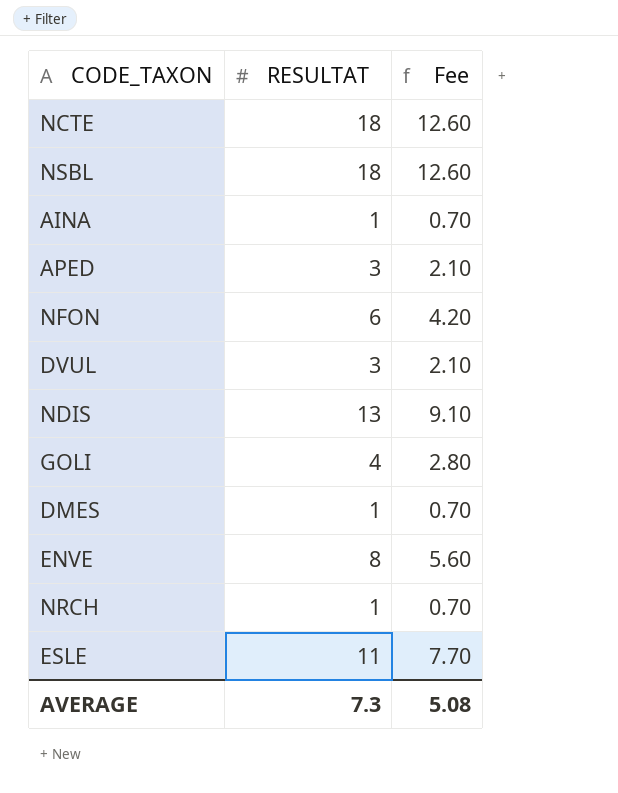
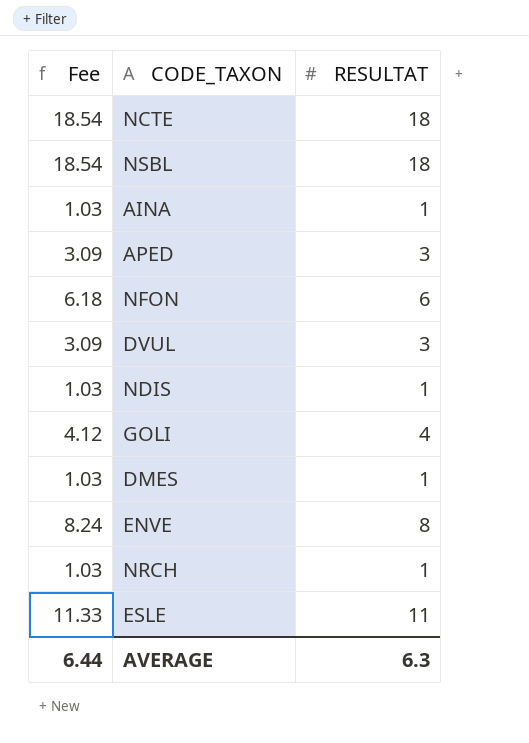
column Fee | formula: [RESULTAT] * 0.7 -> [RESULTAT] * 1.03
column Fee | position: 3 -> 1
NDIS | RESULTAT: 13 -> 1
AVERAGE | Fee: 5.08 -> 6.44
AVERAGE | RESULTAT: 7.3 -> 6.3

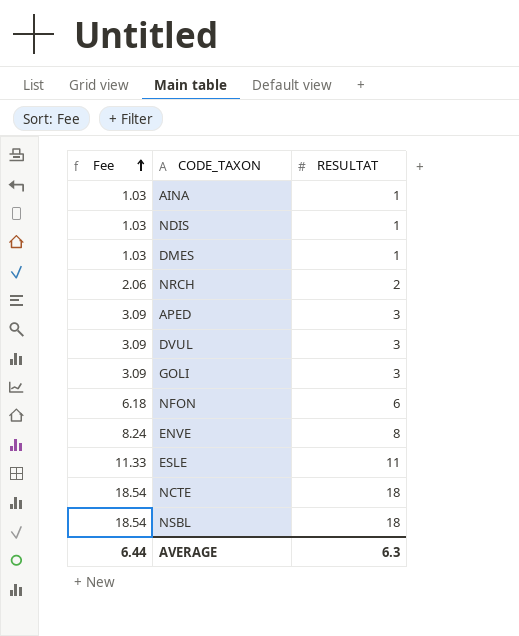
row order: none -> Fee ascending
NRCH | Fee: 1.03 -> 2.06
NRCH | RESULTAT: 1 -> 2
GOLI | Fee: 4.12 -> 3.09
GOLI | RESULTAT: 4 -> 3

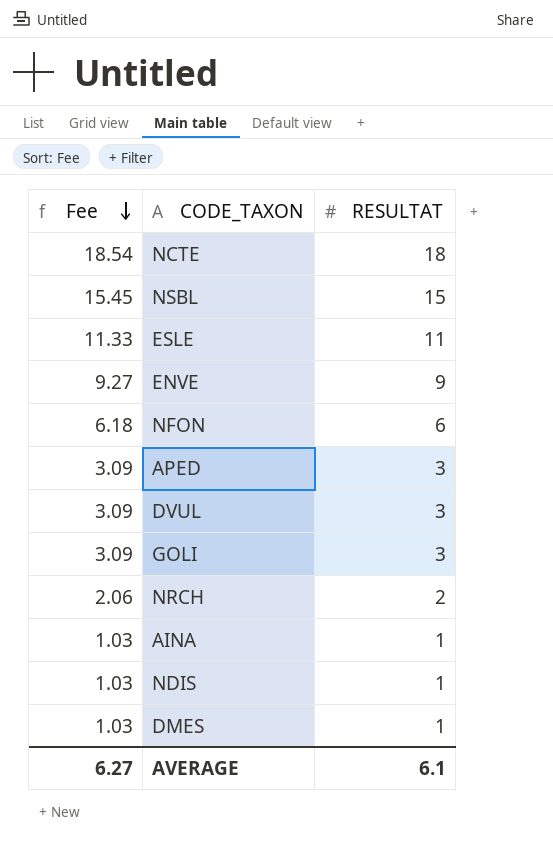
row order: Fee ascending -> Fee descending
NSBL | Fee: 18.54 -> 15.45
NSBL | RESULTAT: 18 -> 15
ENVE | Fee: 8.24 -> 9.27
ENVE | RESULTAT: 8 -> 9
AVERAGE | Fee: 6.44 -> 6.27
AVERAGE | RESULTAT: 6.3 -> 6.1

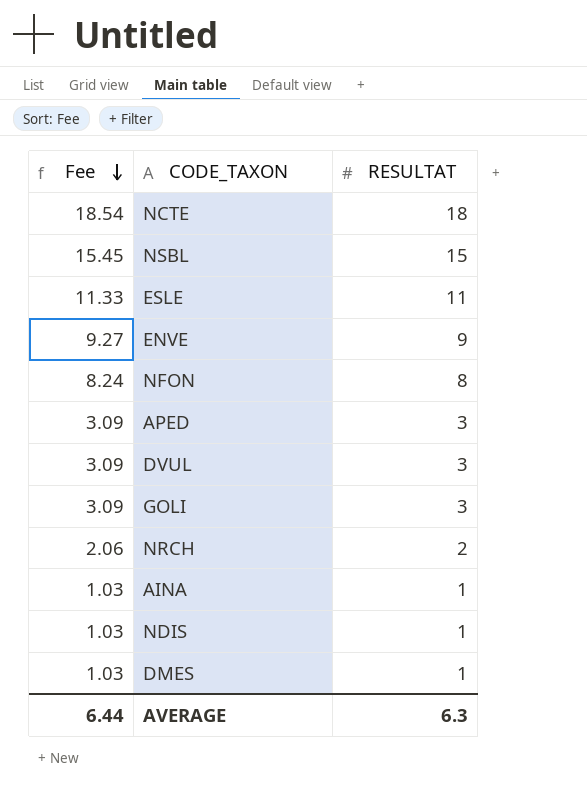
NFON | Fee: 6.18 -> 8.24
NFON | RESULTAT: 6 -> 8
AVERAGE | Fee: 6.27 -> 6.44
AVERAGE | RESULTAT: 6.1 -> 6.3

